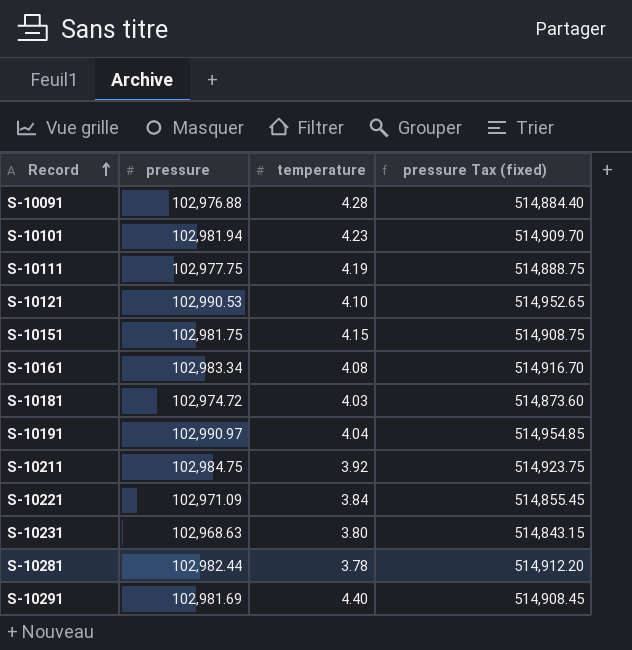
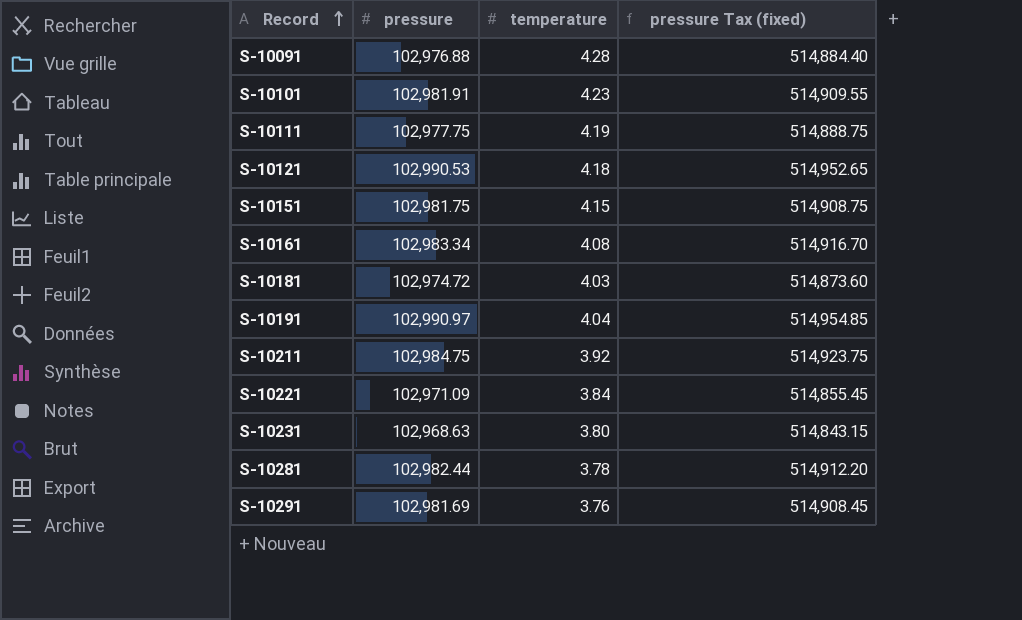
S-10101 | pressure: 102,981.94 -> 102,981.91
S-10101 | pressure Tax (fixed): 514,909.70 -> 514,909.55
S-10121 | temperature: 4.10 -> 4.18
S-10291 | temperature: 4.40 -> 3.76

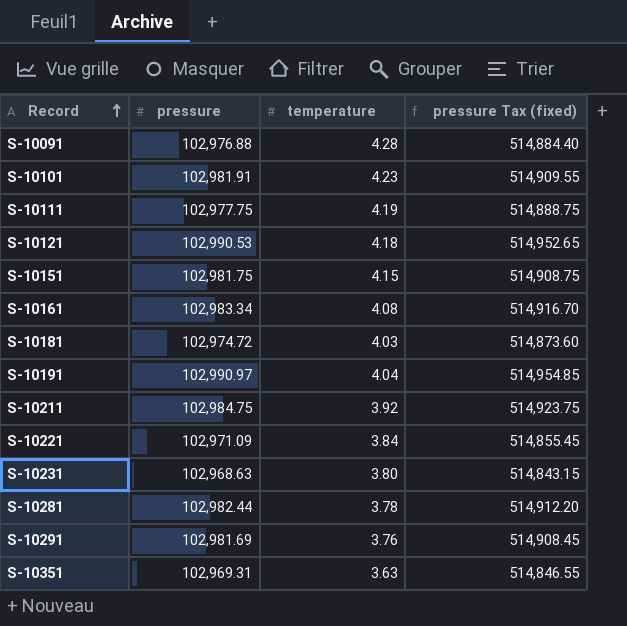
row S-10351: none -> 102,969.31 | 3.63 | 514,846.55

